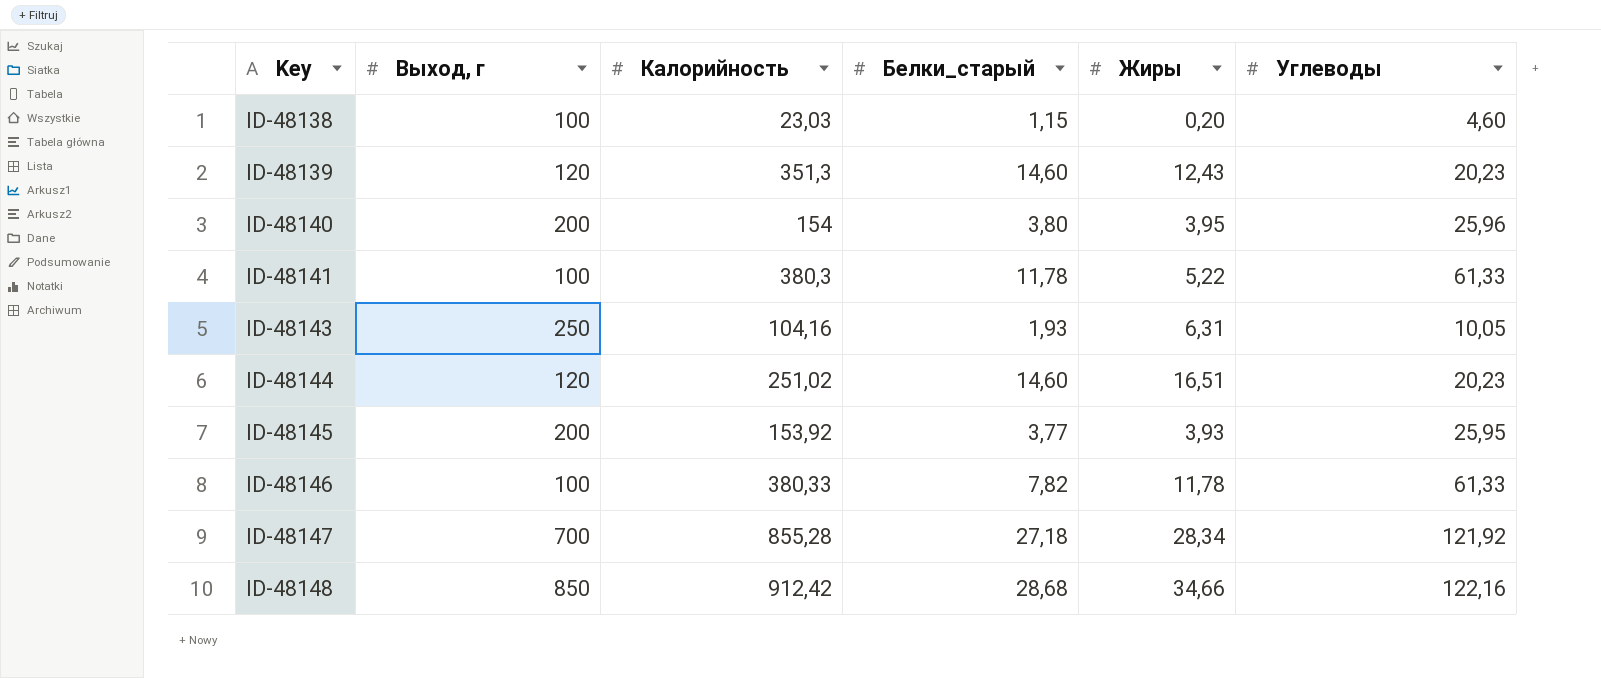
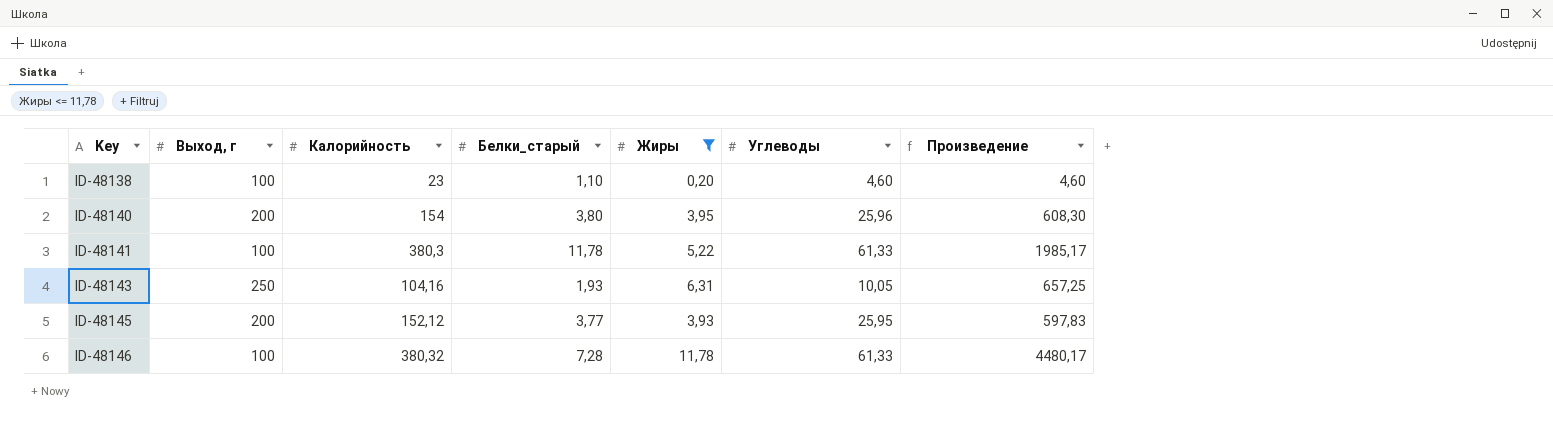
filter: none -> Жиры <= 11,78
column Произведение | formula: none -> [Калорийность] * [Жиры]
ID-48138 | Калорийность: 23,03 -> 23
ID-48138 | Белки_старый: 1,15 -> 1,10
ID-48145 | Калорийность: 153,92 -> 152,12
ID-48146 | Калорийность: 380,33 -> 380,32
ID-48146 | Белки_старый: 7,82 -> 7,28

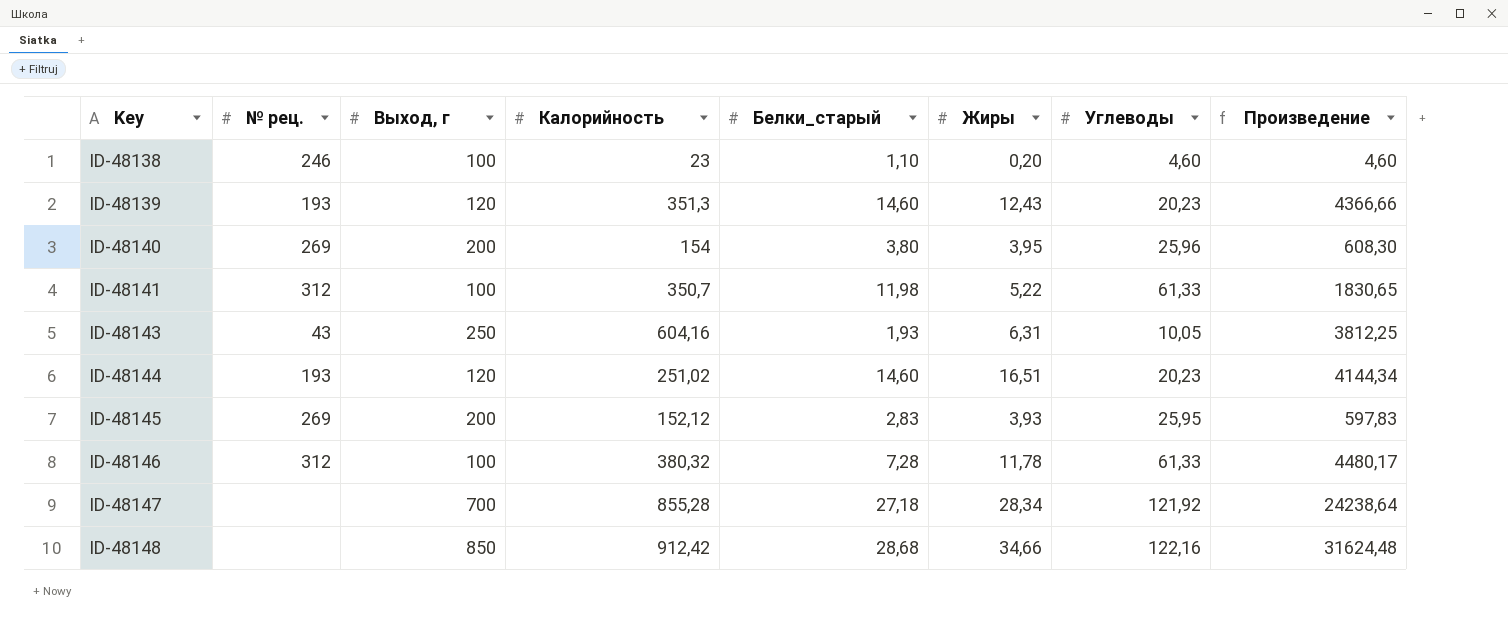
filter: Жиры <= 11,78 -> none
column № рец. | position: none -> 2
ID-48141 | Калорийность: 380,3 -> 350,7
ID-48141 | Белки_старый: 11,78 -> 11,98
ID-48141 | Произведение: 1985,17 -> 1830,65
ID-48143 | Калорийность: 104,16 -> 604,16
ID-48143 | Произведение: 657,25 -> 3812,25
ID-48145 | Белки_старый: 3,77 -> 2,83

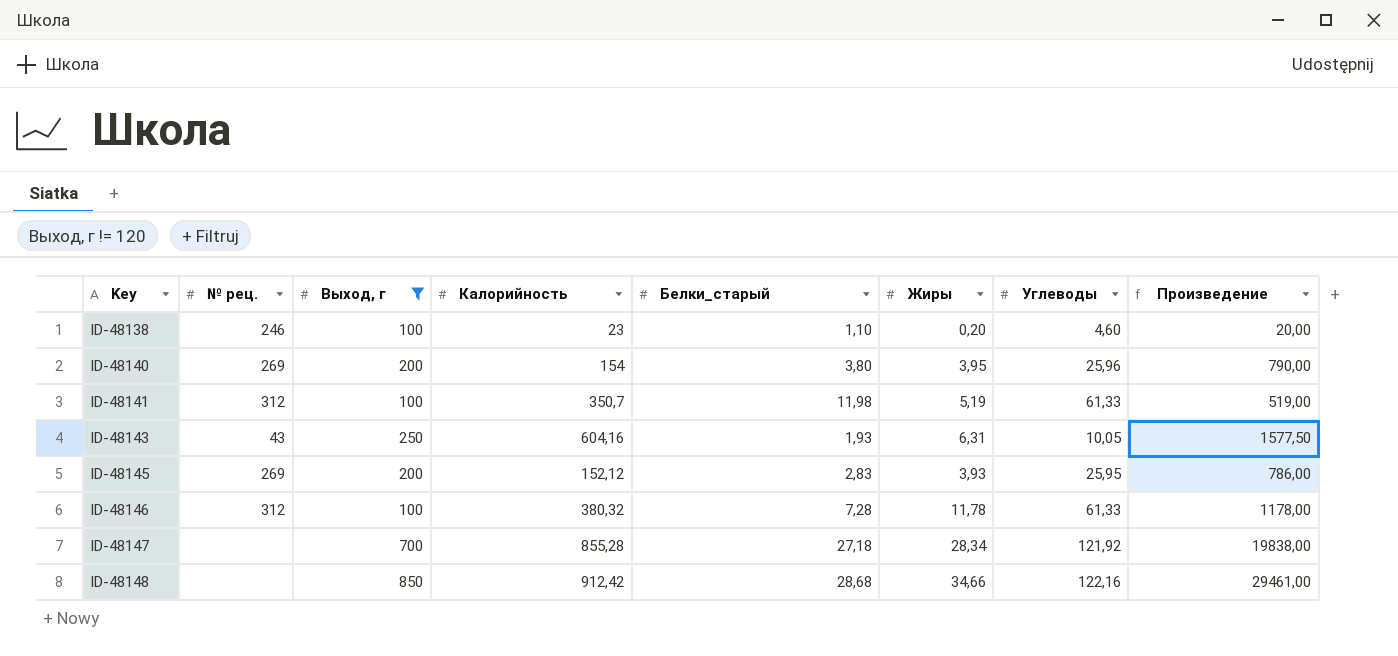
filter: none -> Выход, г != 120
column Произведение | formula: [Калорийность] * [Жиры] -> [Выход, г] * [Жиры]
ID-48141 | Жиры: 5,22 -> 5,19

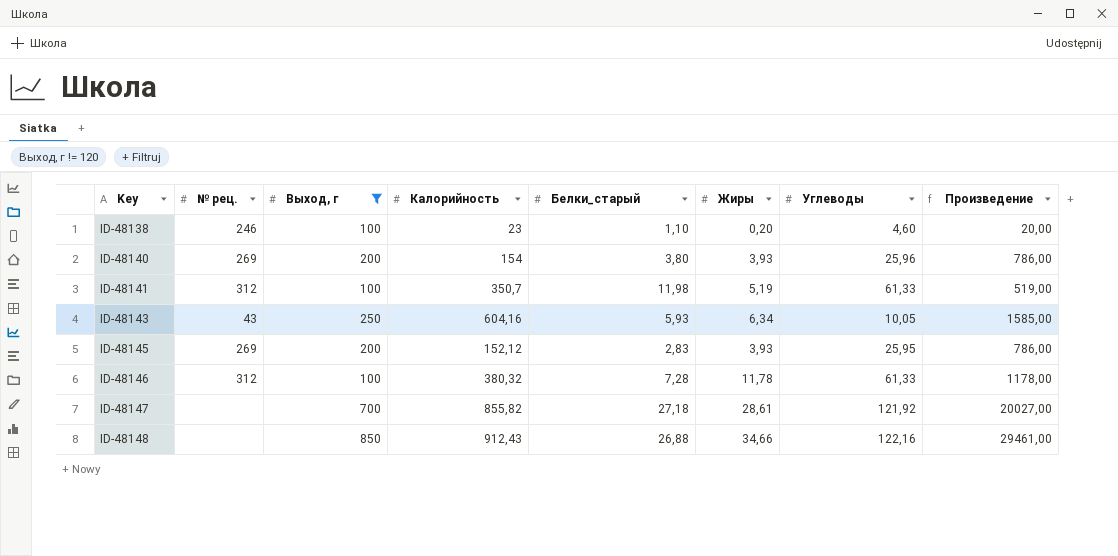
ID-48140 | Жиры: 3,95 -> 3,93
ID-48140 | Произведение: 790,00 -> 786,00
ID-48143 | Белки_старый: 1,93 -> 5,93
ID-48143 | Жиры: 6,31 -> 6,34
ID-48143 | Произведение: 1577,50 -> 1585,00
ID-48147 | Калорийность: 855,28 -> 855,82
ID-48147 | Жиры: 28,34 -> 28,61
ID-48147 | Произведение: 19838,00 -> 20027,00
ID-48148 | Калорийность: 912,42 -> 912,43
ID-48148 | Белки_старый: 28,68 -> 26,88

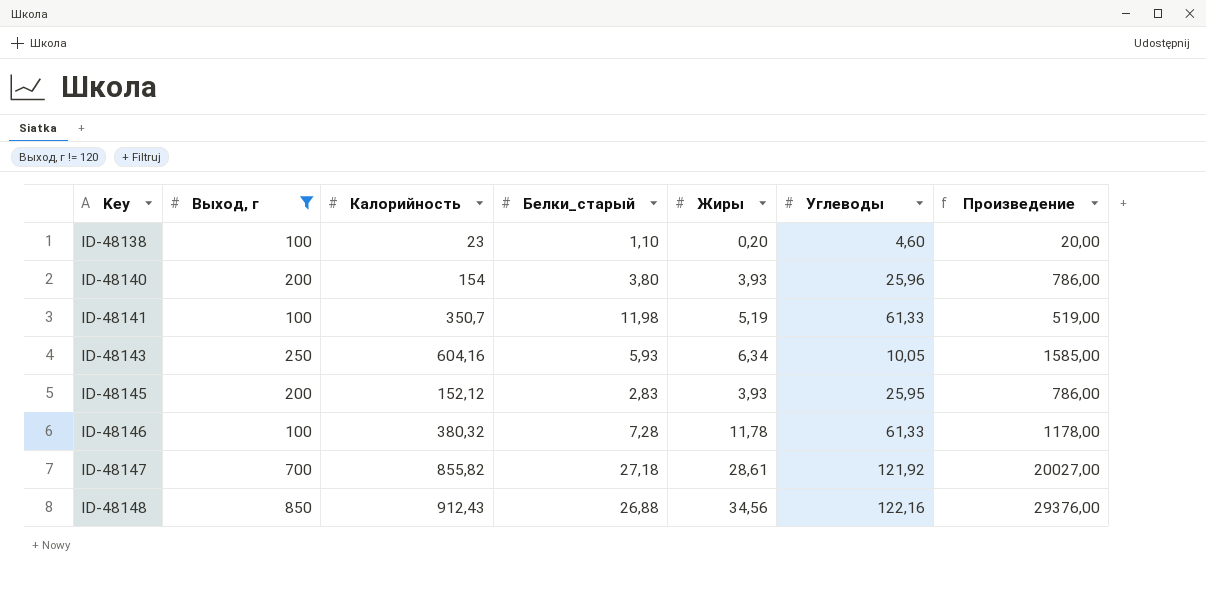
column № рец. | position: 2 -> none
ID-48148 | Жиры: 34,66 -> 34,56
ID-48148 | Произведение: 29461,00 -> 29376,00

